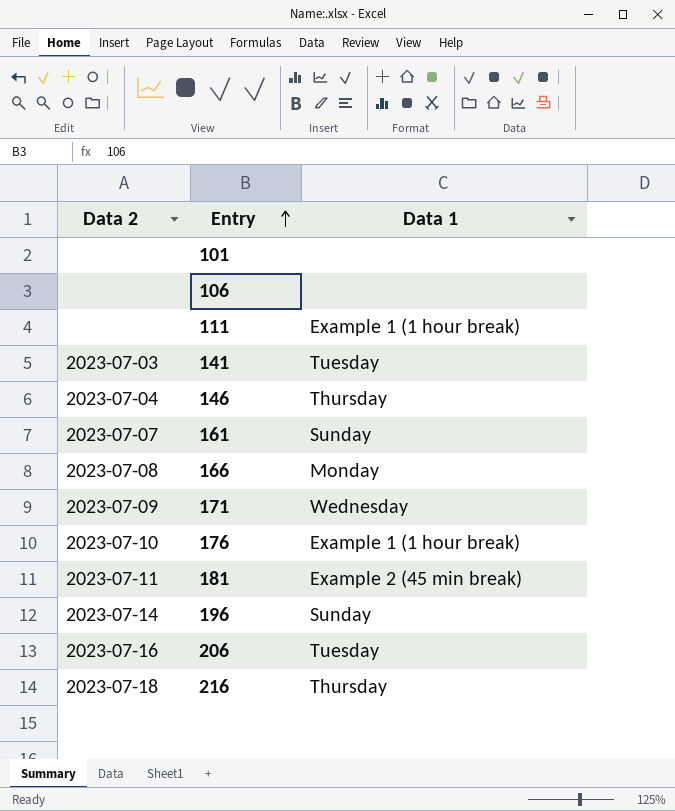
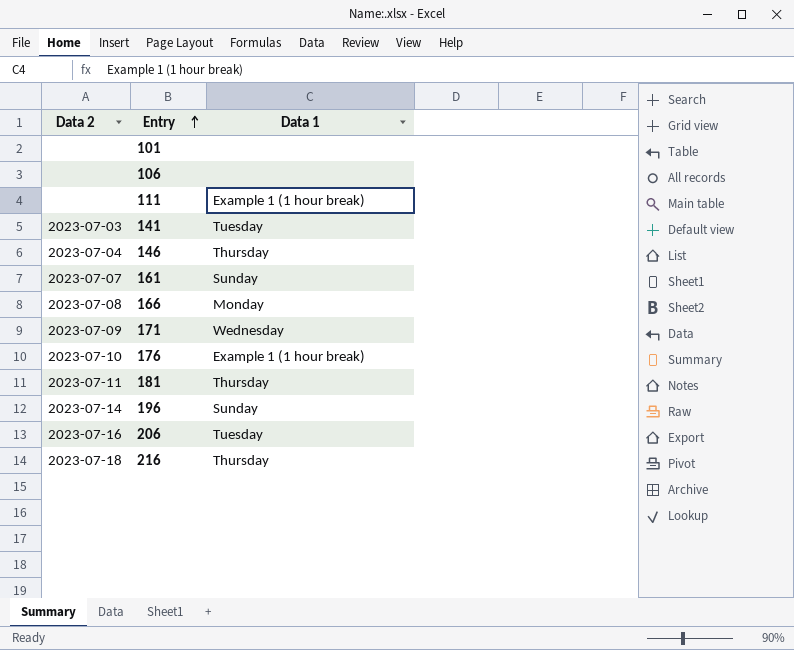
181 | Data 1: Example 2 (45 min break) -> Thursday

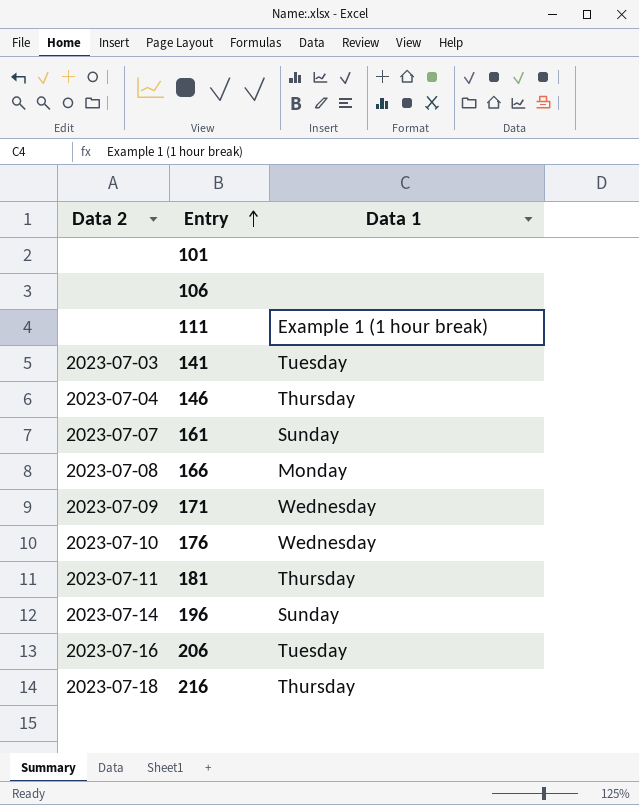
176 | Data 1: Example 1 (1 hour break) -> Wednesday

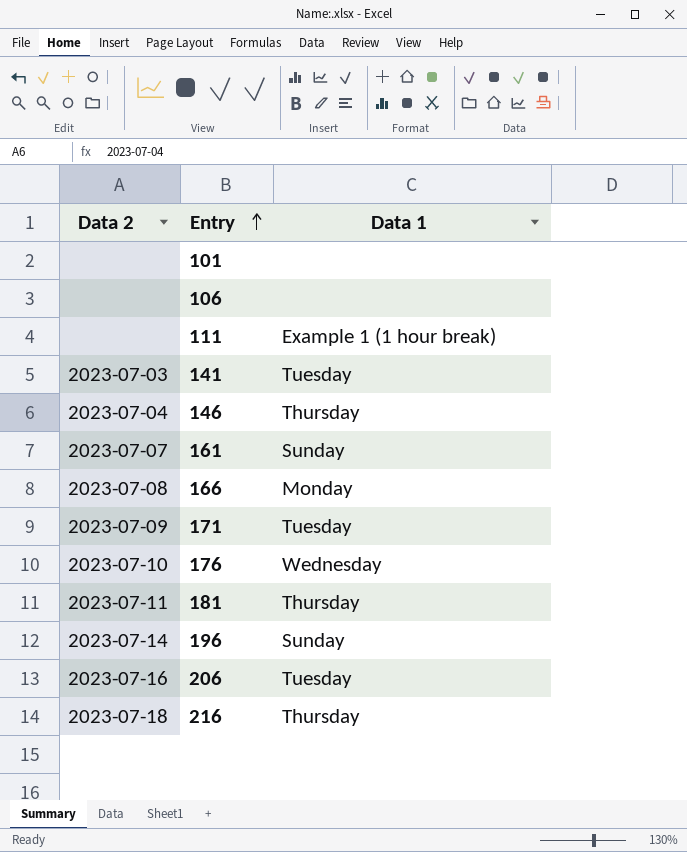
171 | Data 1: Wednesday -> Tuesday

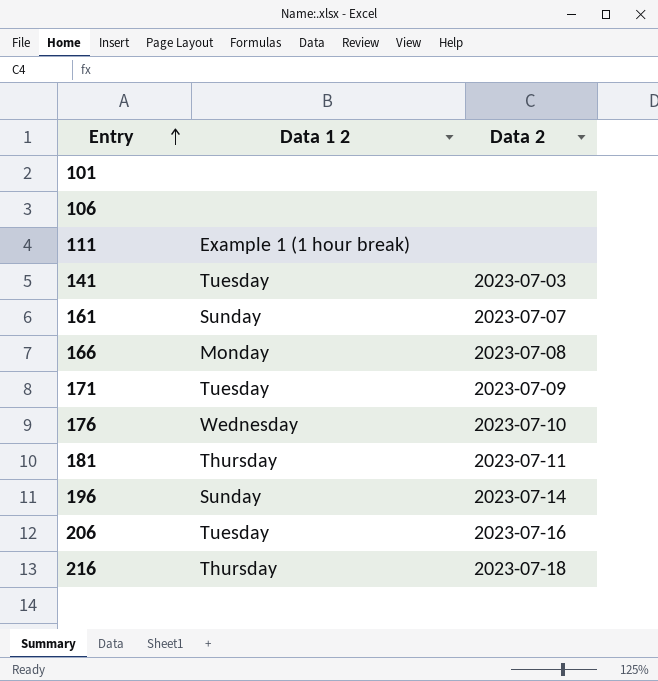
column name: Data 1 -> Data 1 2
column Data 2 | position: 1 -> 3
row 146: 2023-07-04 | Thursday -> none

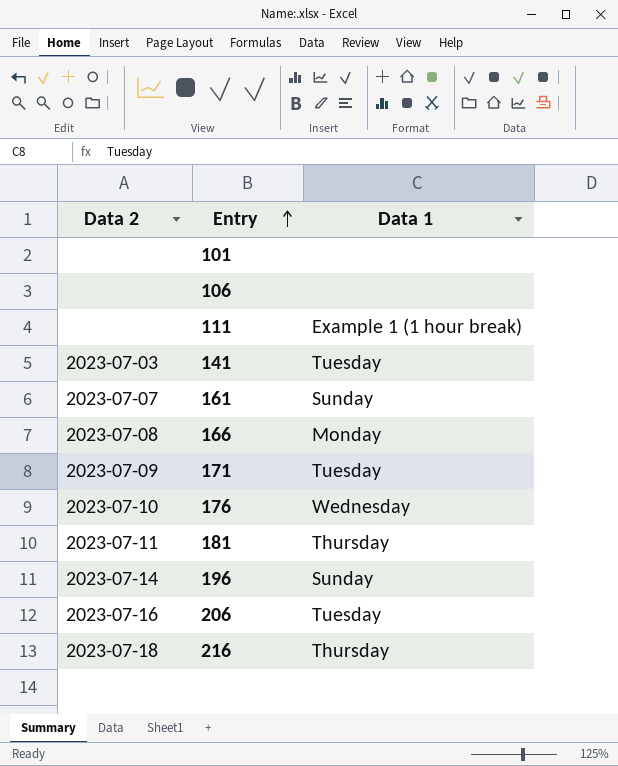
column Data 2 | position: 3 -> 1
column name: Data 1 2 -> Data 1

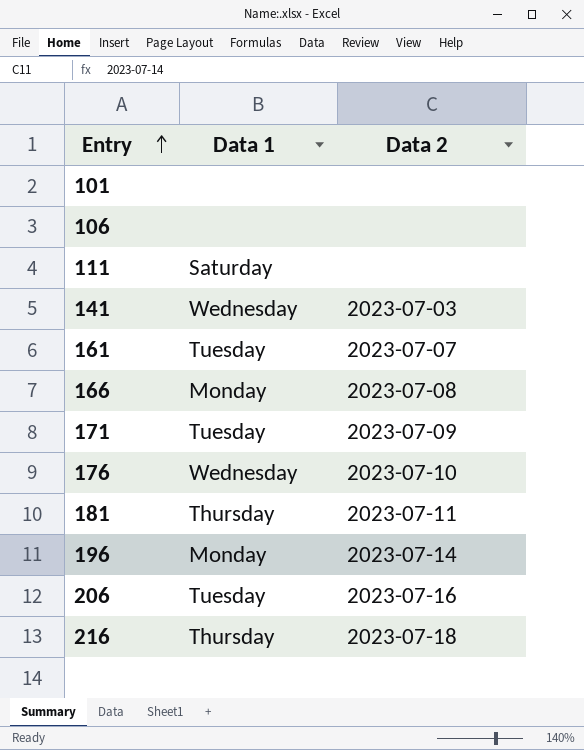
column Data 2 | position: 1 -> 3
111 | Data 1: Example 1 (1 hour break) -> Saturday
141 | Data 1: Tuesday -> Wednesday
161 | Data 1: Sunday -> Tuesday
196 | Data 1: Sunday -> Monday

